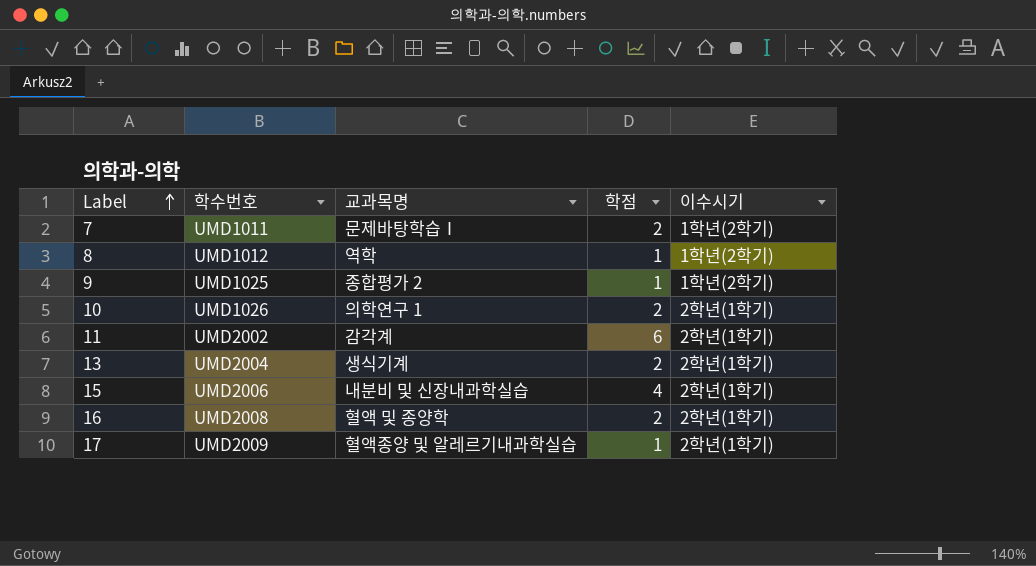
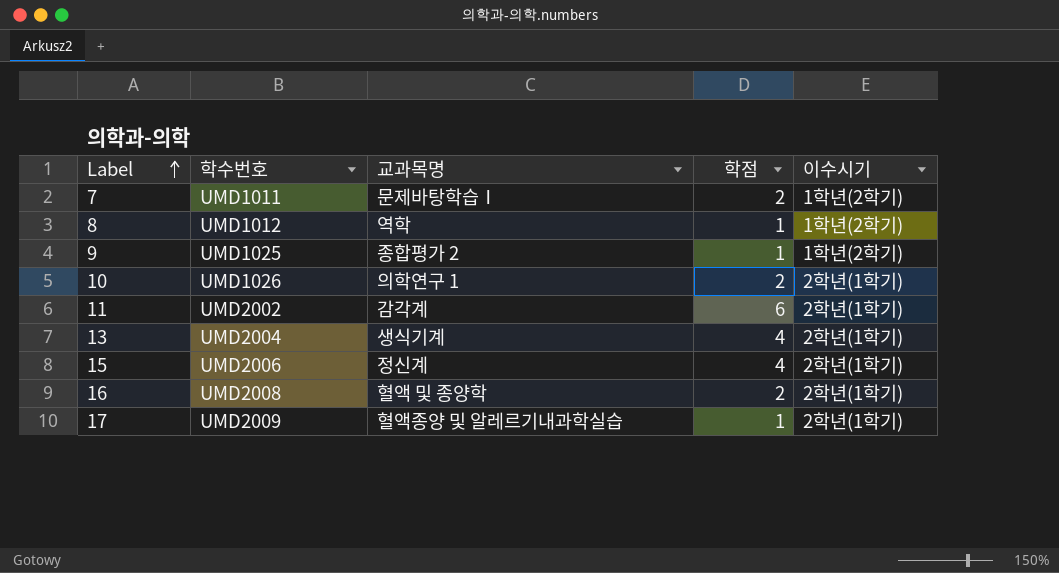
13 | 학점: 2 -> 4
15 | 교과목명: 내분비 및 신장내과학실습 -> 정신계

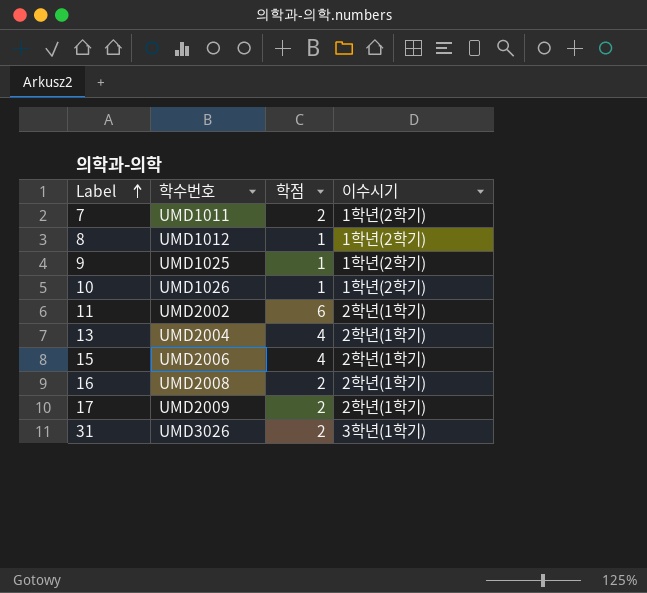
column 교과목명 | position: 3 -> none
10 | 학점: 2 -> 1
10 | 이수시기: 2학년(1학기) -> 1학년(2학기)
17 | 학점: 1 -> 2
row 31: none -> UMD3026 | 2 | 3학년(1학기)

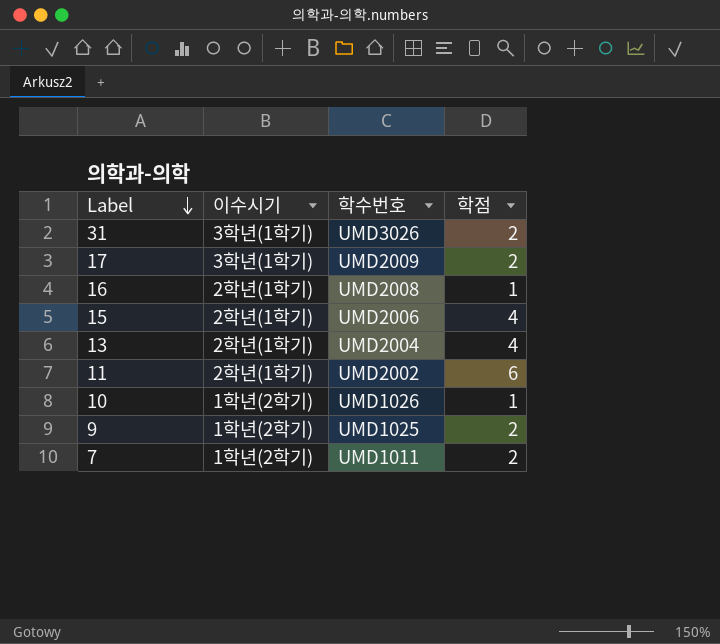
row order: Label ascending -> Label descending
column 이수시기 | position: 4 -> 2
row 8: UMD1012 | 1 | 1학년(2학기) -> none
17 | 이수시기: 2학년(1학기) -> 3학년(1학기)
16 | 학점: 2 -> 1
9 | 학점: 1 -> 2

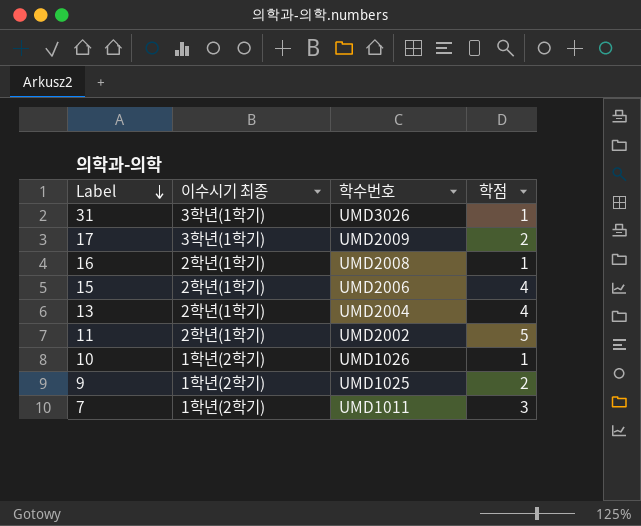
column name: 이수시기 -> 이수시기 최종
31 | 학점: 2 -> 1
11 | 학점: 6 -> 5
7 | 학점: 2 -> 3

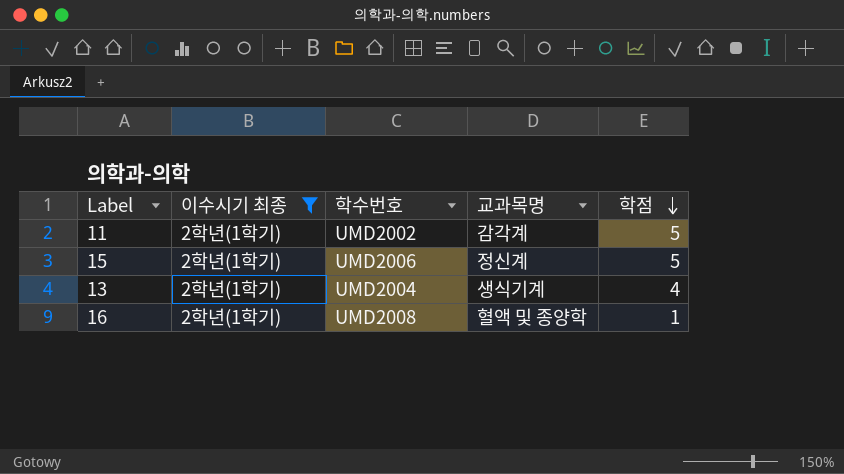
filter: none -> 이수시기 최종 = 2학년(1학기)
row order: Label descending -> 학점 descending
column 교과목명 | position: none -> 4
15 | 학점: 4 -> 5

